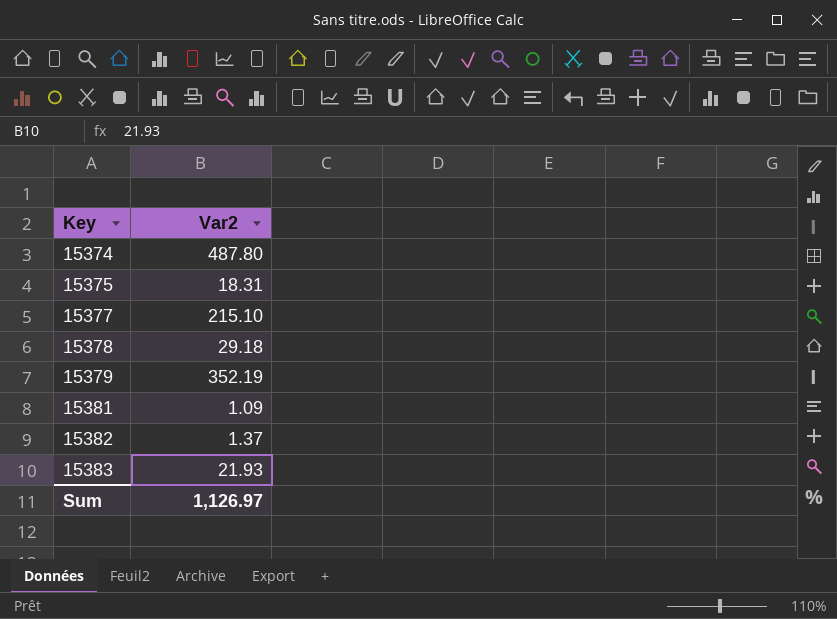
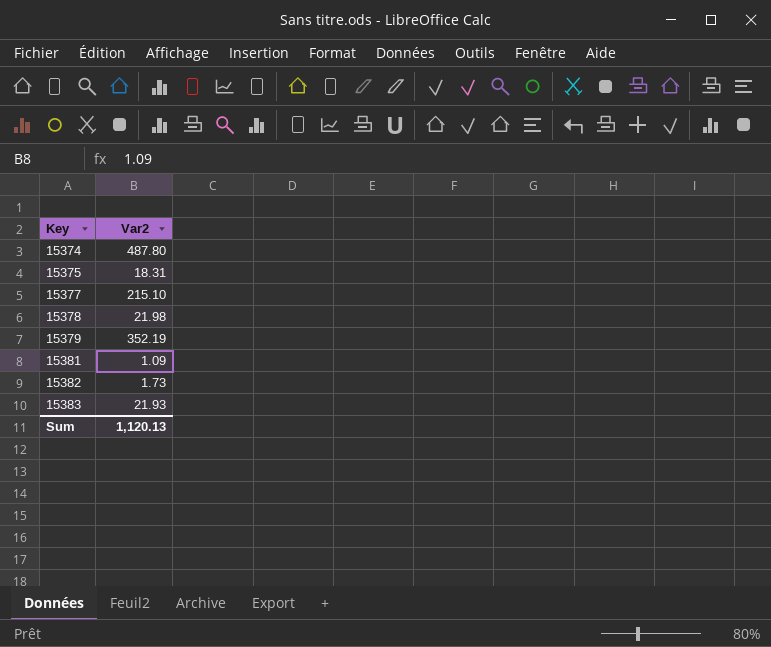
15378 | Var2: 29.18 -> 21.98
15382 | Var2: 1.37 -> 1.73
Sum | Var2: 1,126.97 -> 1,120.13

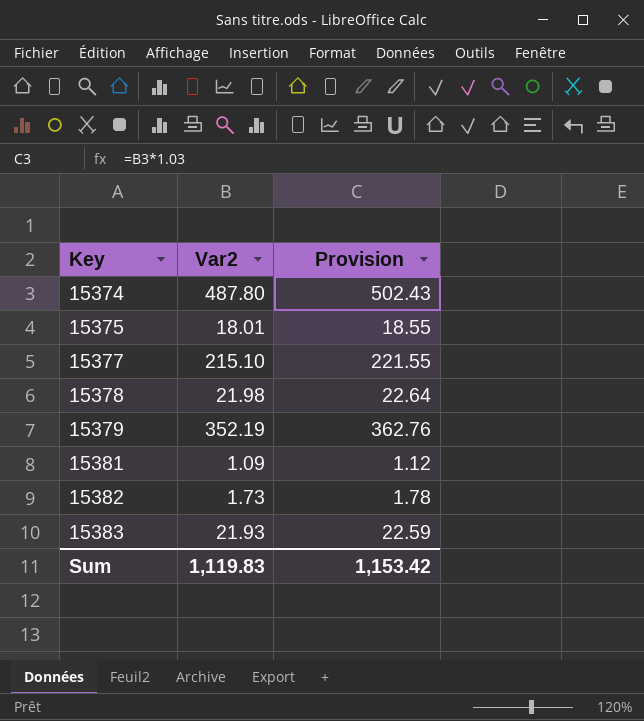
column Provision | formula: none -> [Var2] * 1.03
15375 | Var2: 18.31 -> 18.01
Sum | Var2: 1,120.13 -> 1,119.83

